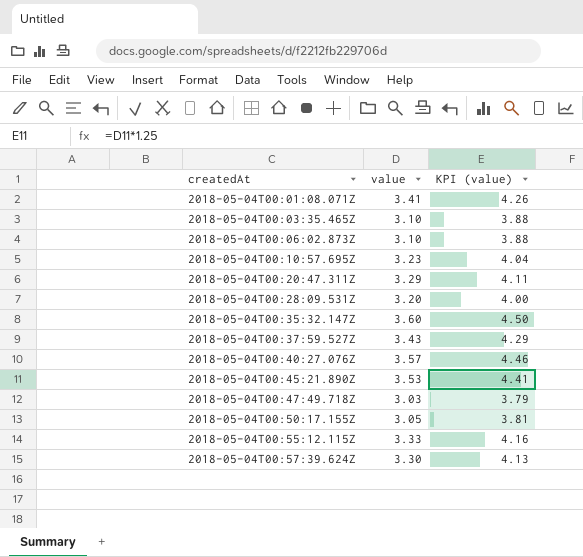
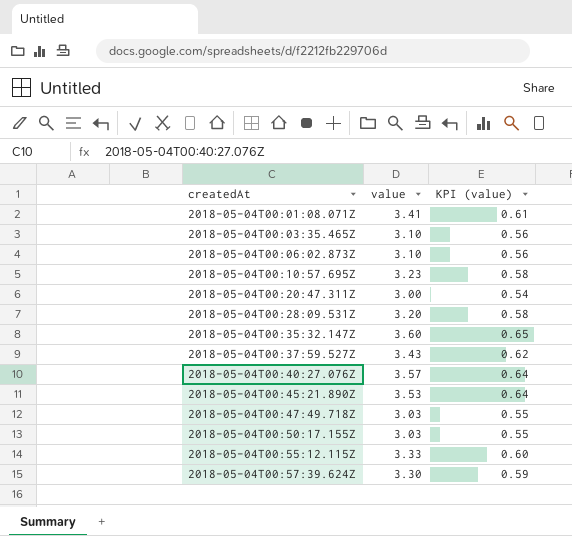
column KPI (value) | formula: [value] * 1.25 -> [value] * 0.18
2018-05-04T00:20:47.311Z | value: 3.29 -> 3.00
2018-05-04T00:50:17.155Z | value: 3.05 -> 3.03

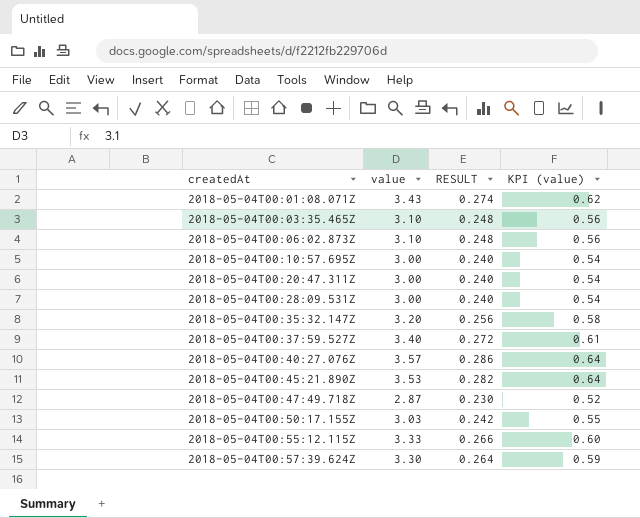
column RESULT | formula: none -> [value] * 0.08
2018-05-04T00:01:08.071Z | value: 3.41 -> 3.43
2018-05-04T00:01:08.071Z | KPI (value): 0.61 -> 0.62
2018-05-04T00:10:57.695Z | value: 3.23 -> 3.00
2018-05-04T00:10:57.695Z | KPI (value): 0.58 -> 0.54
2018-05-04T00:28:09.531Z | value: 3.20 -> 3.00
2018-05-04T00:28:09.531Z | KPI (value): 0.58 -> 0.54
2018-05-04T00:35:32.147Z | value: 3.60 -> 3.20
2018-05-04T00:35:32.147Z | KPI (value): 0.65 -> 0.58
2018-05-04T00:37:59.527Z | value: 3.43 -> 3.40
2018-05-04T00:37:59.527Z | KPI (value): 0.62 -> 0.61
2018-05-04T00:47:49.718Z | value: 3.03 -> 2.87
2018-05-04T00:47:49.718Z | KPI (value): 0.55 -> 0.52

